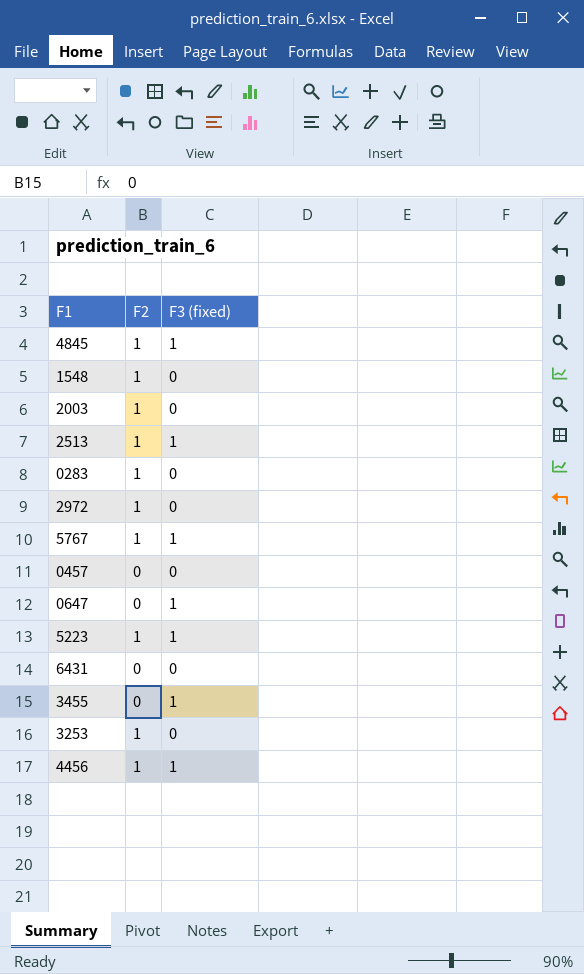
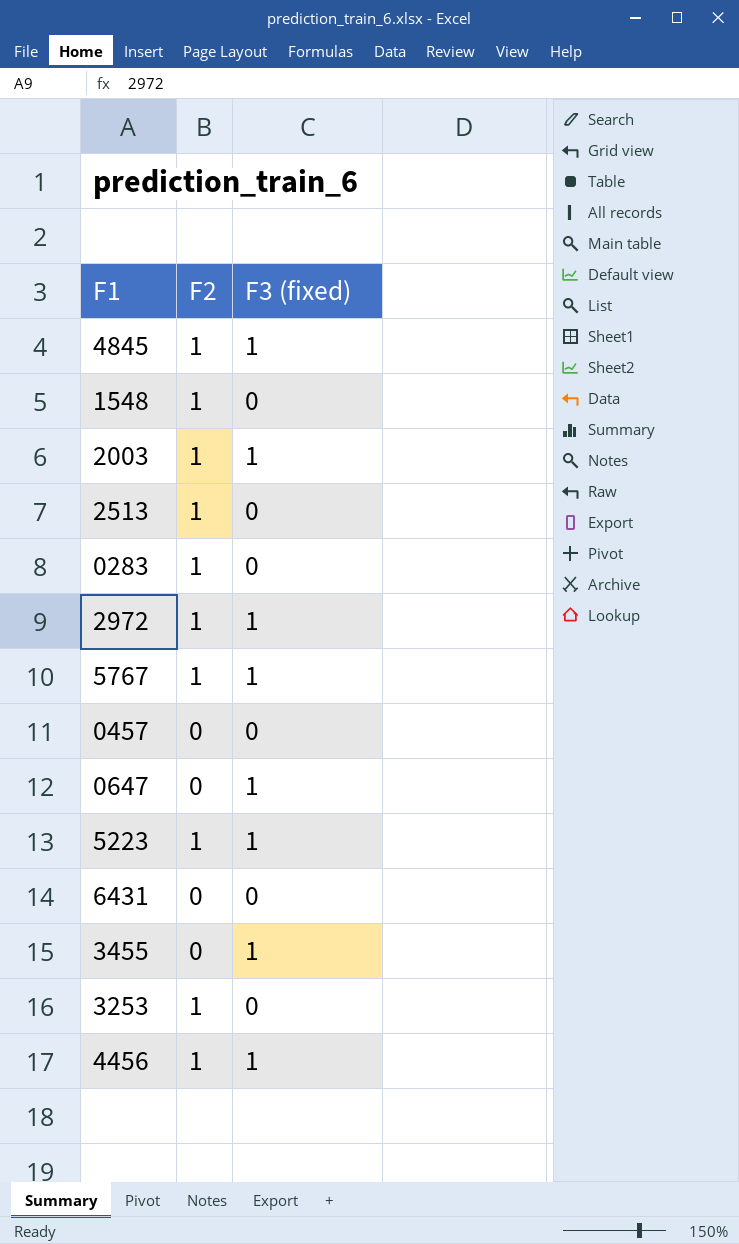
2003 | F3 (fixed): 0 -> 1
2513 | F3 (fixed): 1 -> 0
2972 | F3 (fixed): 0 -> 1

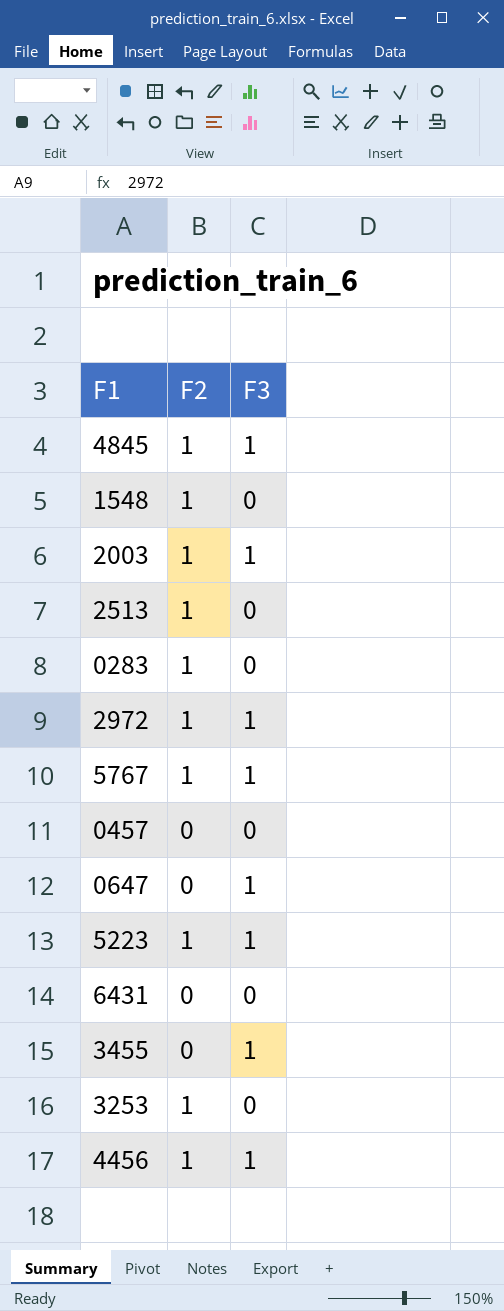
column name: F3 (fixed) -> F3

